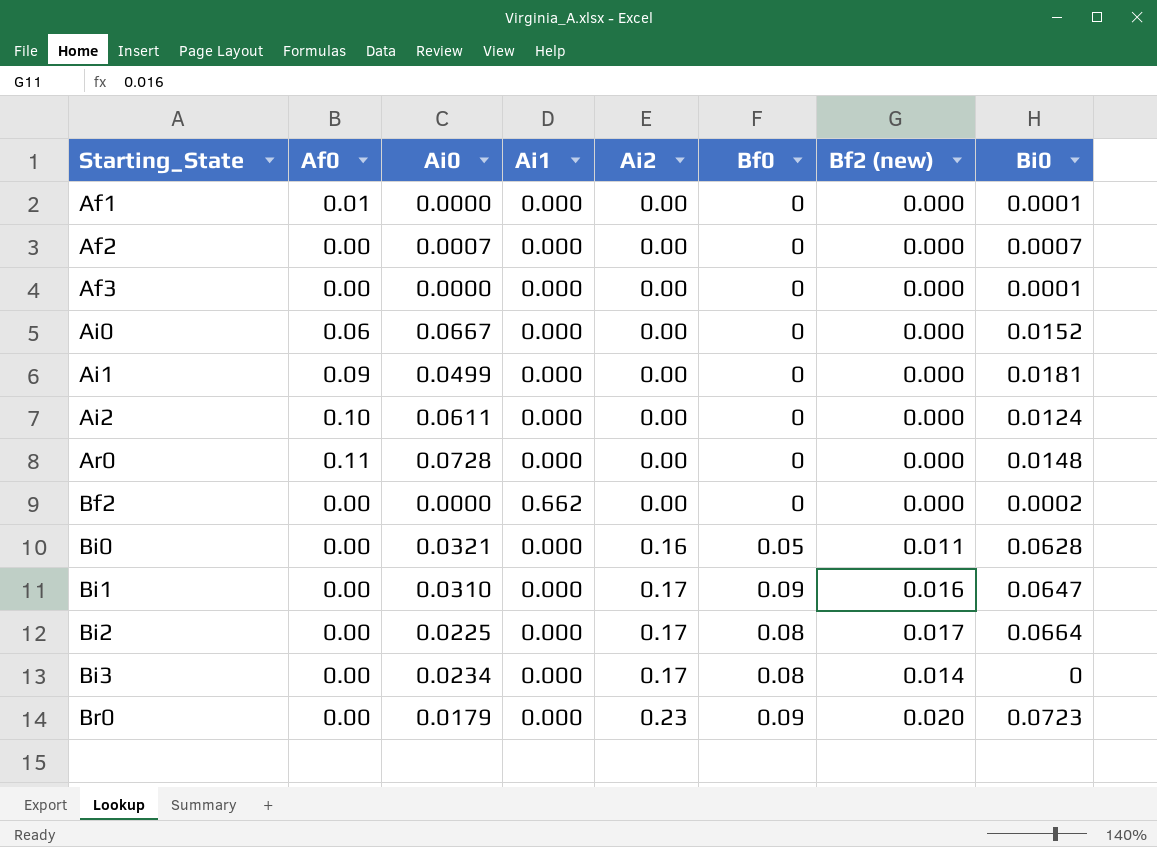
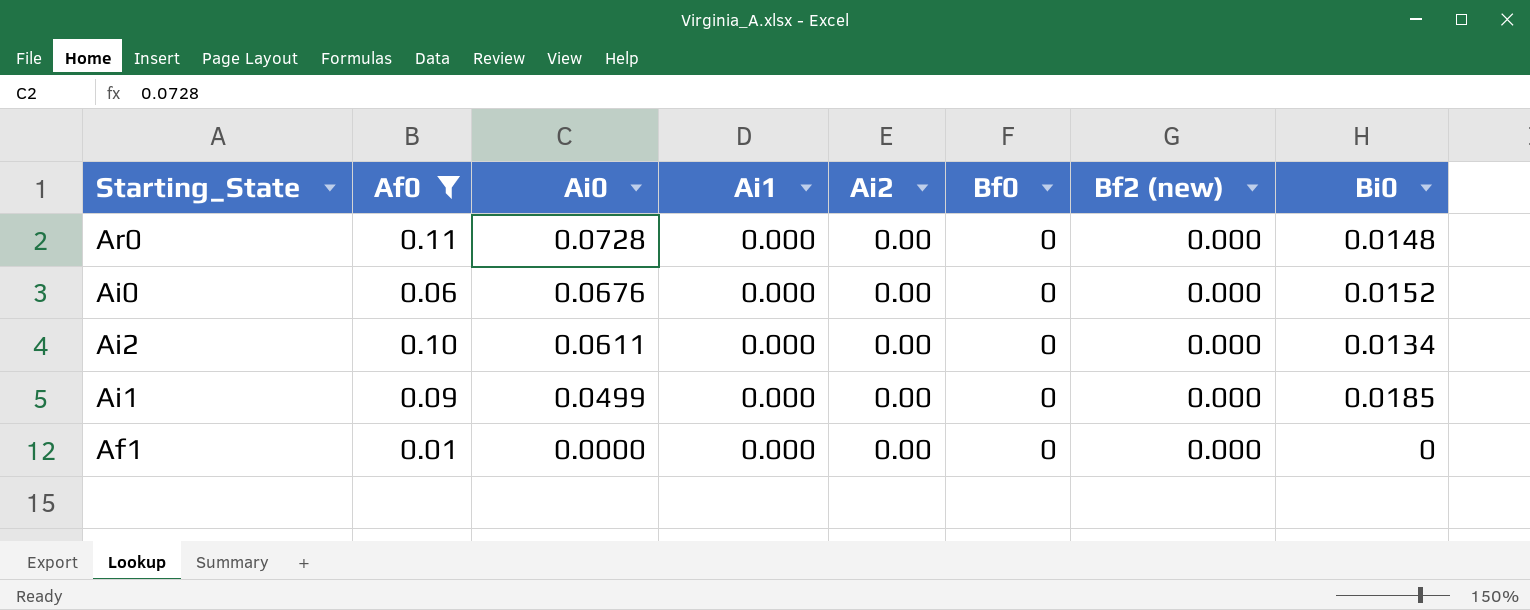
filter: none -> Af0 != 0.00
row order: Starting_State ascending -> Ai0 descending
Ai0 | Ai0: 0.0667 -> 0.0676
Ai2 | Bi0: 0.0124 -> 0.0134
Ai1 | Bi0: 0.0181 -> 0.0185
Af1 | Bi0: 0.0001 -> 0

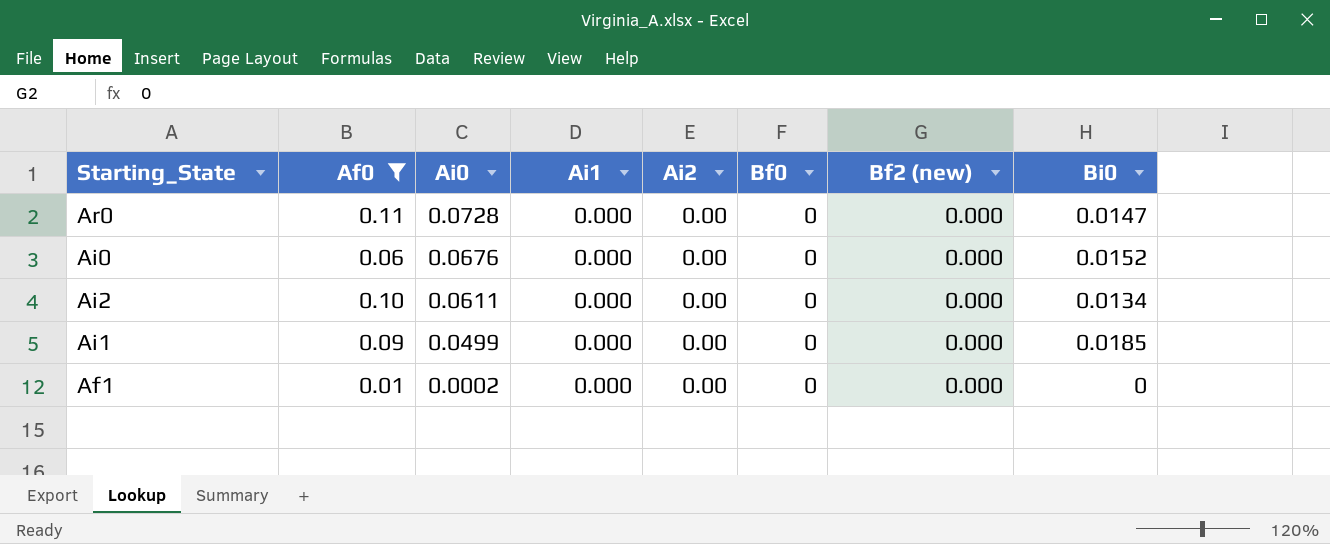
Ar0 | Bi0: 0.0148 -> 0.0147
Af1 | Ai0: 0.0000 -> 0.0002

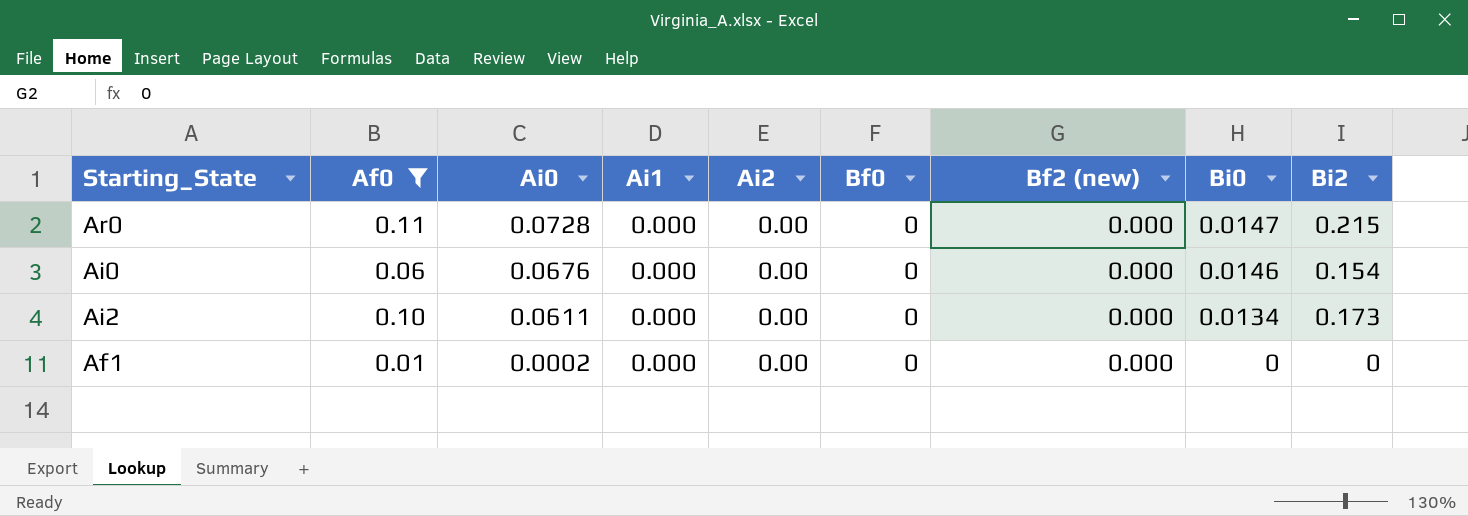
column Bi2 | position: none -> 9
row Ai1: 0.09 | 0.0499 | 0.000 | 0.00 | 0 | 0.000 | 0.0185 -> none
Ai0 | Bi0: 0.0152 -> 0.0146

